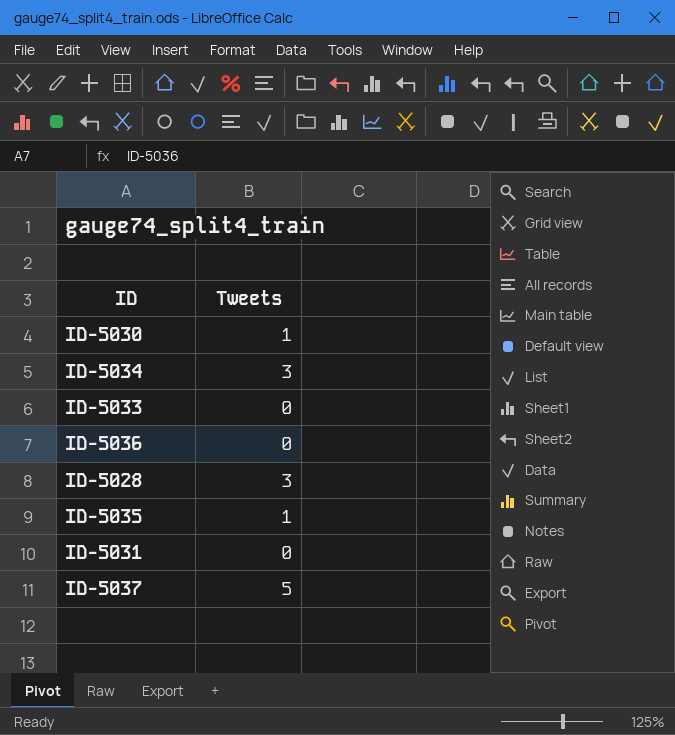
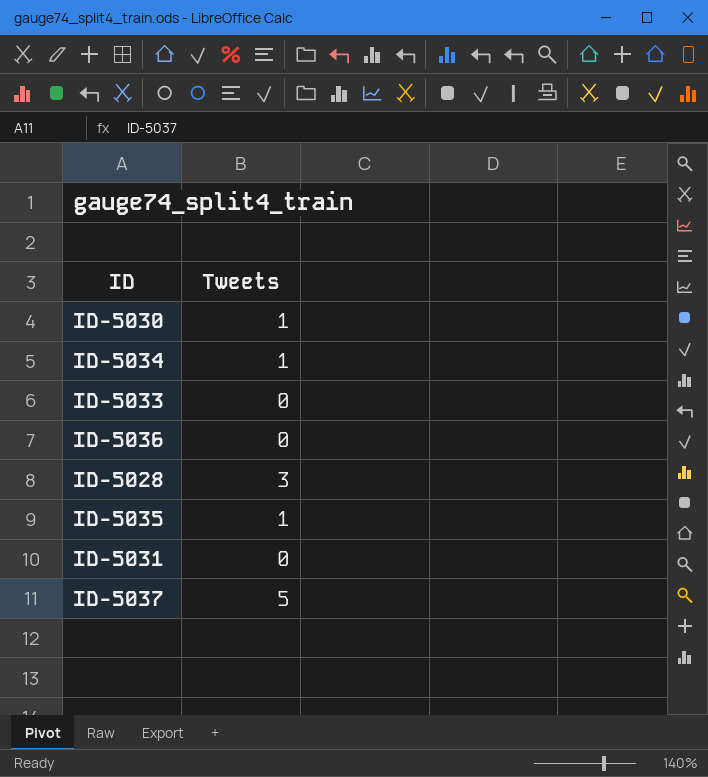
ID-5034 | Tweets: 3 -> 1

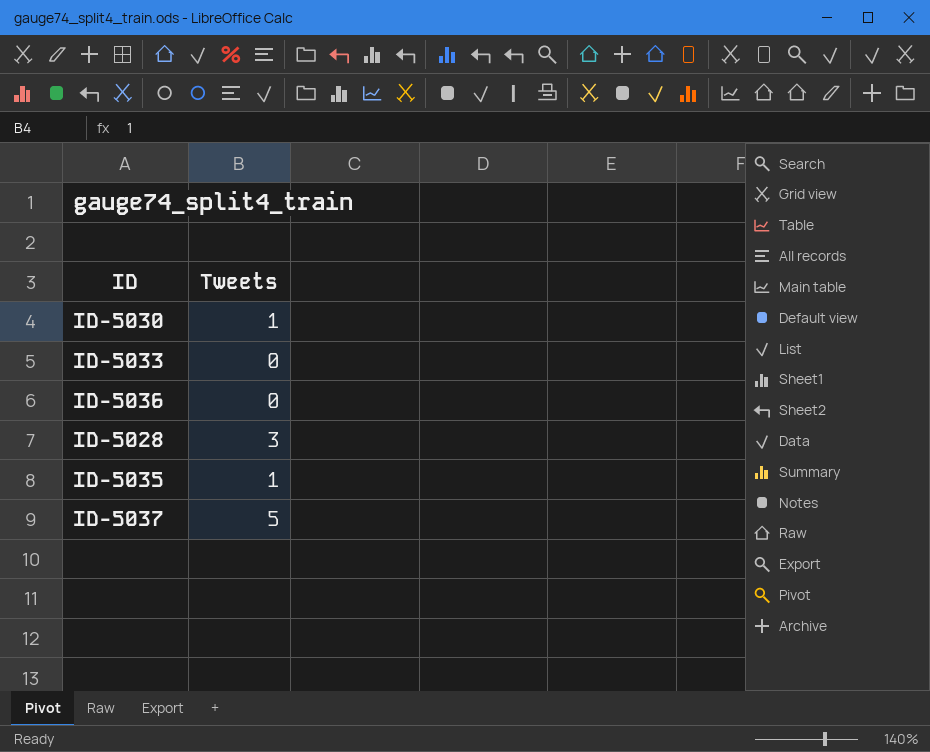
row ID-5034: 1 -> none
row ID-5031: 0 -> none

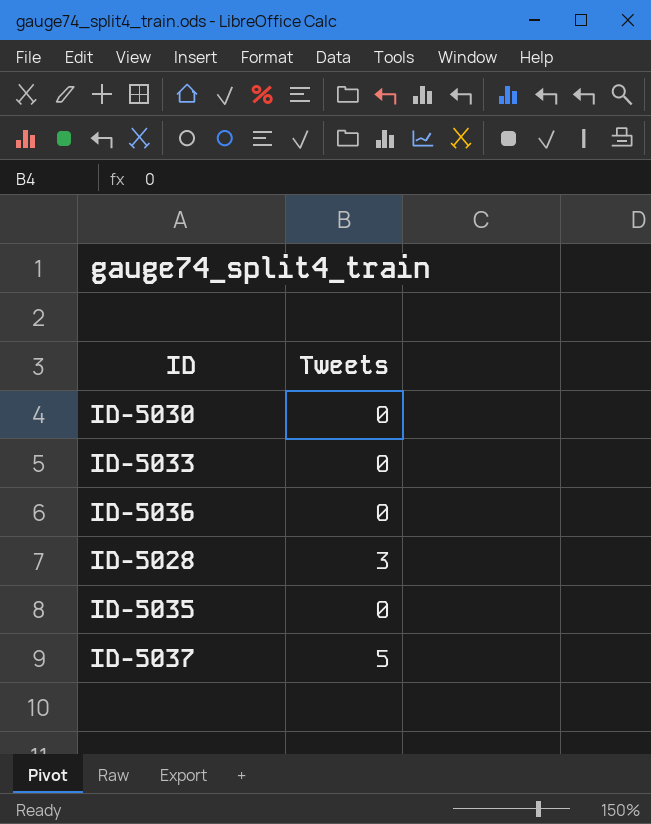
ID-5030 | Tweets: 1 -> 0
ID-5035 | Tweets: 1 -> 0

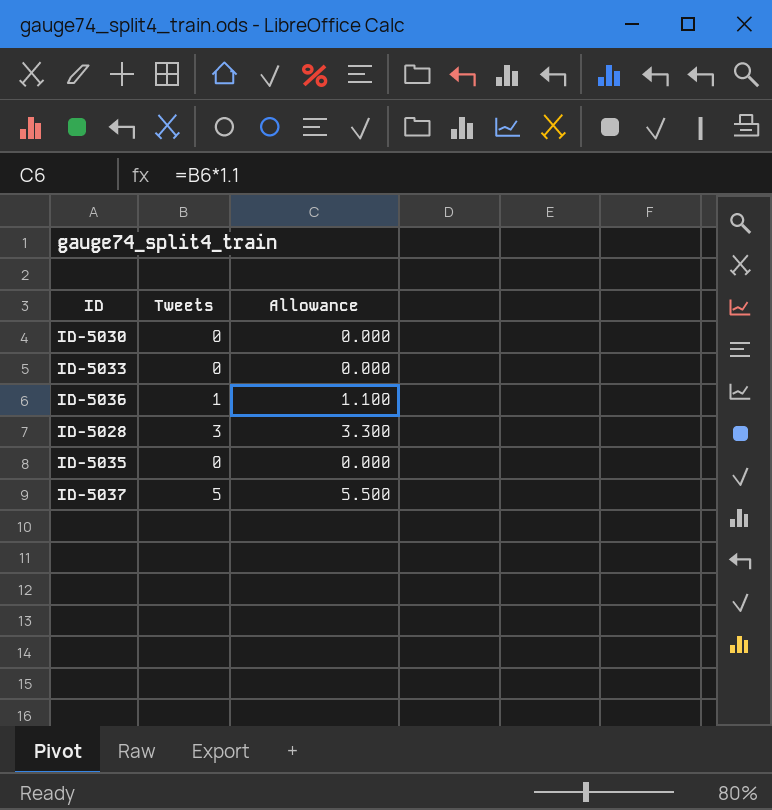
column Allowance | formula: none -> [Tweets] * 1.1
ID-5036 | Tweets: 0 -> 1

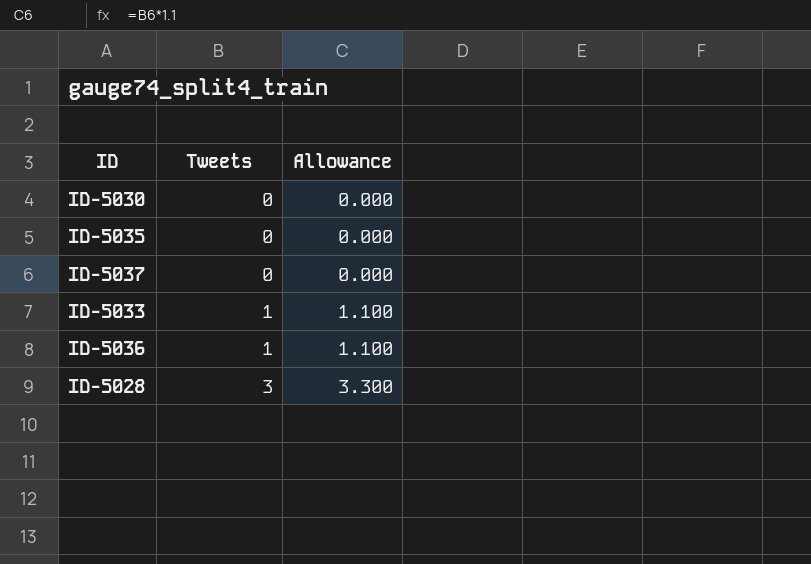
row order: none -> Tweets ascending
ID-5037 | Tweets: 5 -> 0
ID-5037 | Allowance: 5.500 -> 0.000
ID-5033 | Tweets: 0 -> 1
ID-5033 | Allowance: 0.000 -> 1.100

